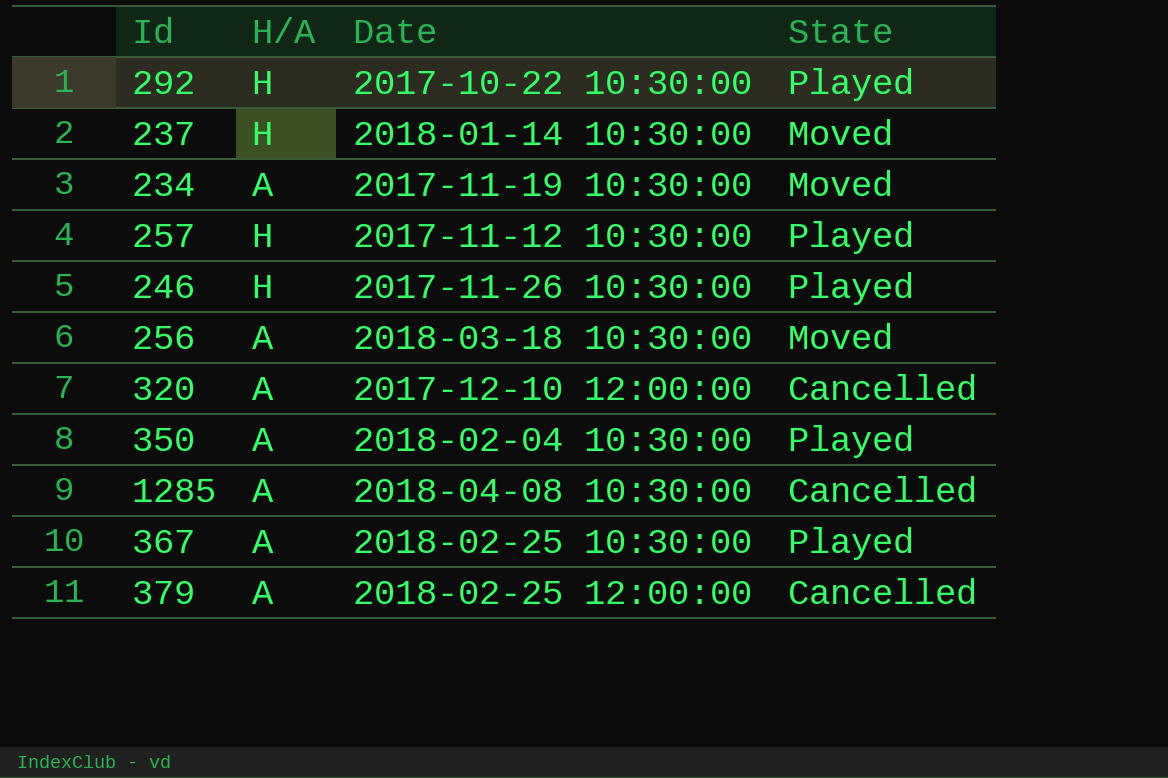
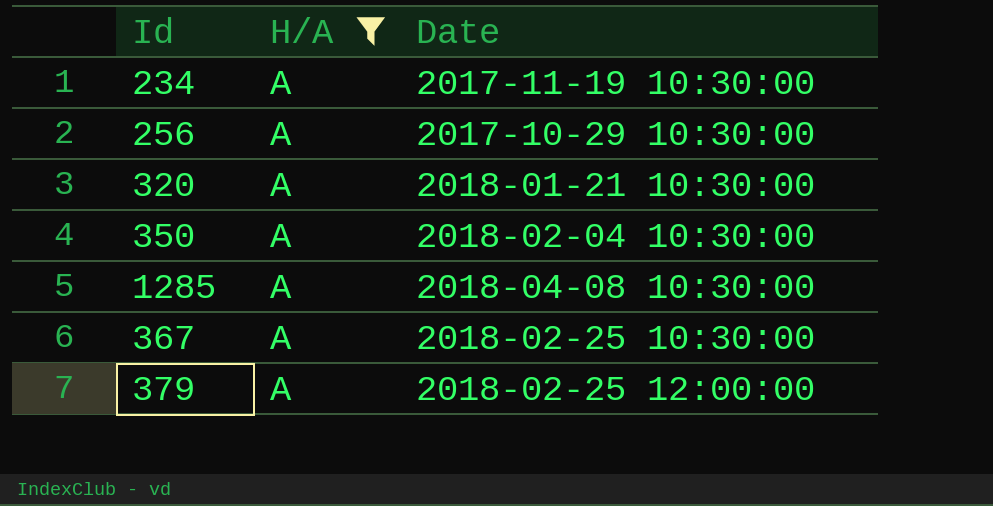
filter: none -> H/A = A
column State | position: 4 -> none
256 | Date: 2018-03-18 10:30:00 -> 2017-10-29 10:30:00
320 | Date: 2017-12-10 12:00:00 -> 2018-01-21 10:30:00

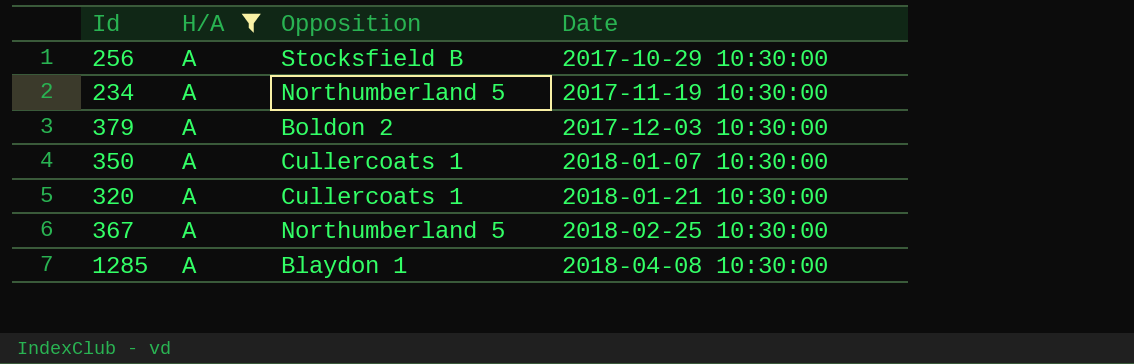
row order: none -> Date ascending
column Opposition | position: none -> 3
379 | Date: 2018-02-25 12:00:00 -> 2017-12-03 10:30:00
350 | Date: 2018-02-04 10:30:00 -> 2018-01-07 10:30:00

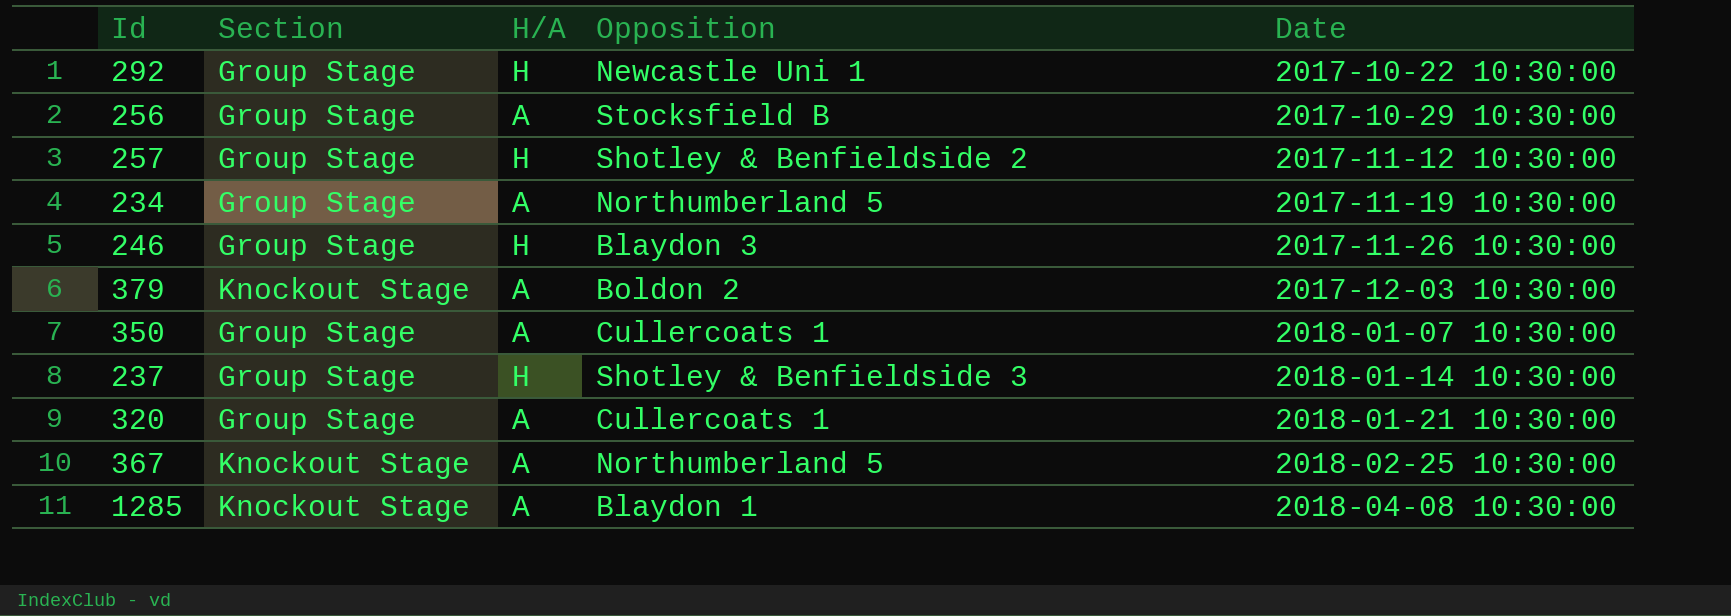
filter: H/A = A -> none
column Section | position: none -> 2

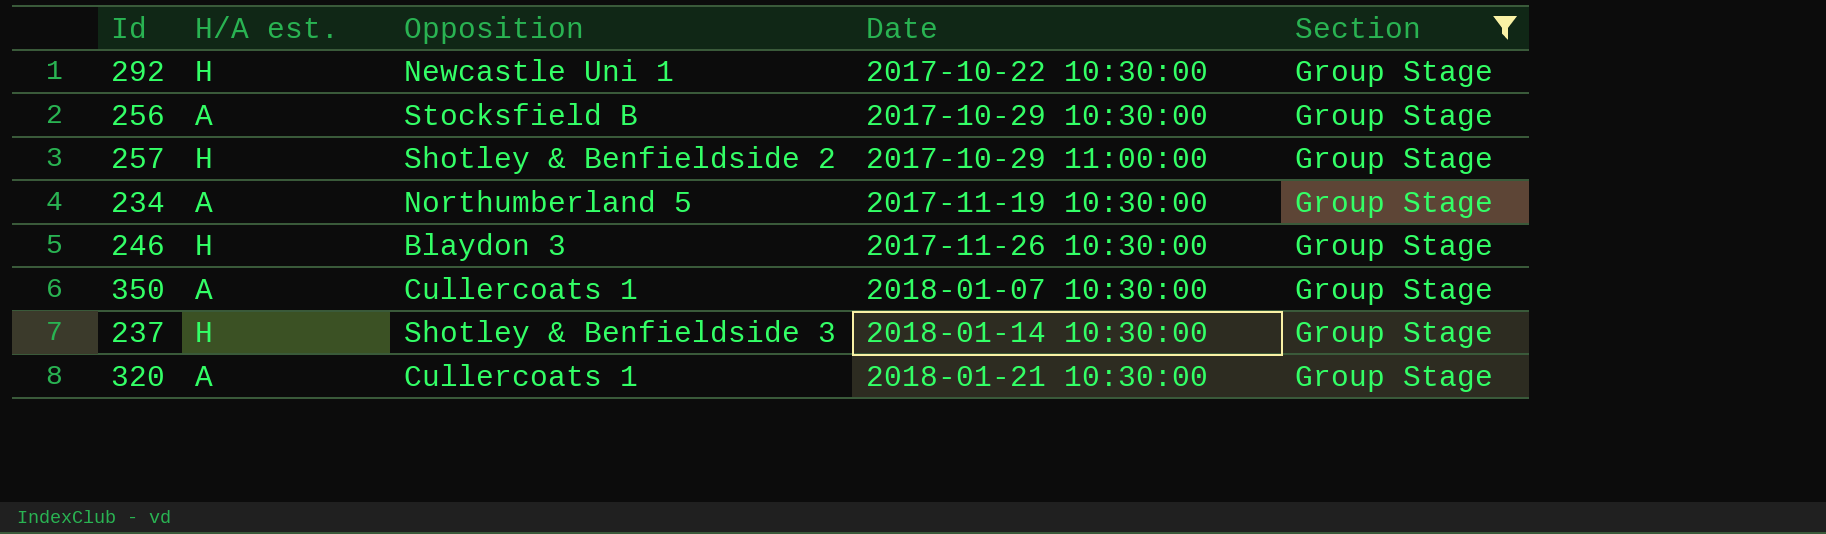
filter: none -> Section = Group Stage
column name: H/A -> H/A est.
column Section | position: 2 -> 5
257 | Date: 2017-11-12 10:30:00 -> 2017-10-29 11:00:00

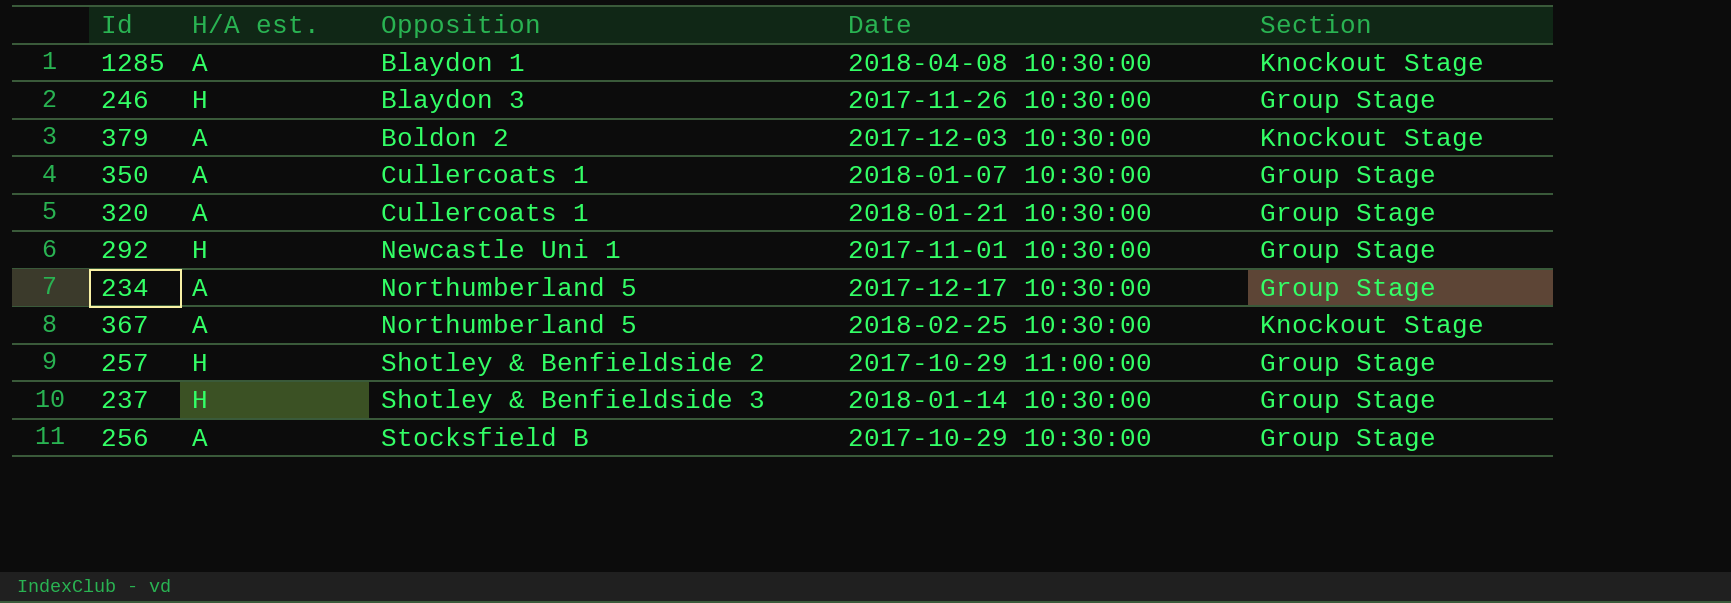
filter: Section = Group Stage -> none
row order: Date ascending -> Opposition ascending
292 | Date: 2017-10-22 10:30:00 -> 2017-11-01 10:30:00
234 | Date: 2017-11-19 10:30:00 -> 2017-12-17 10:30:00

